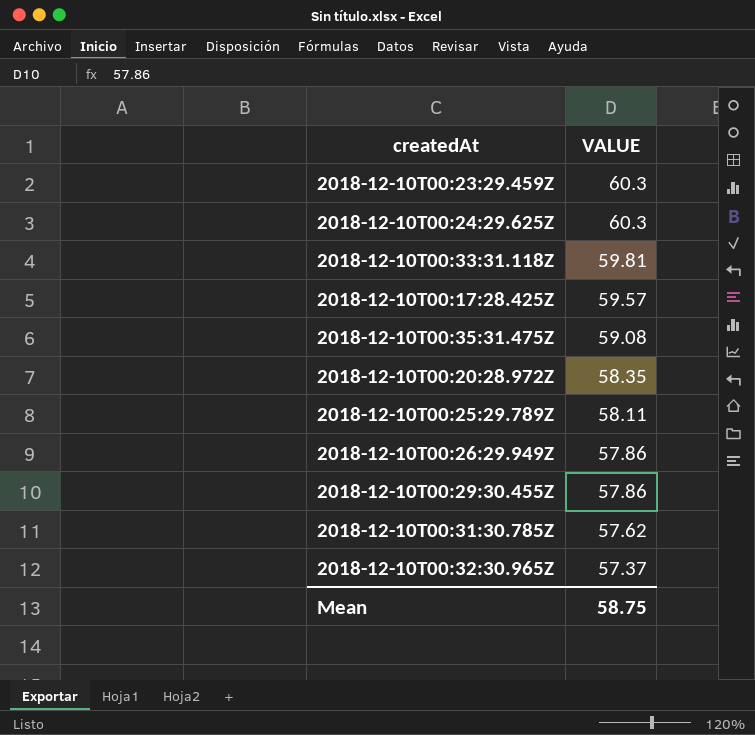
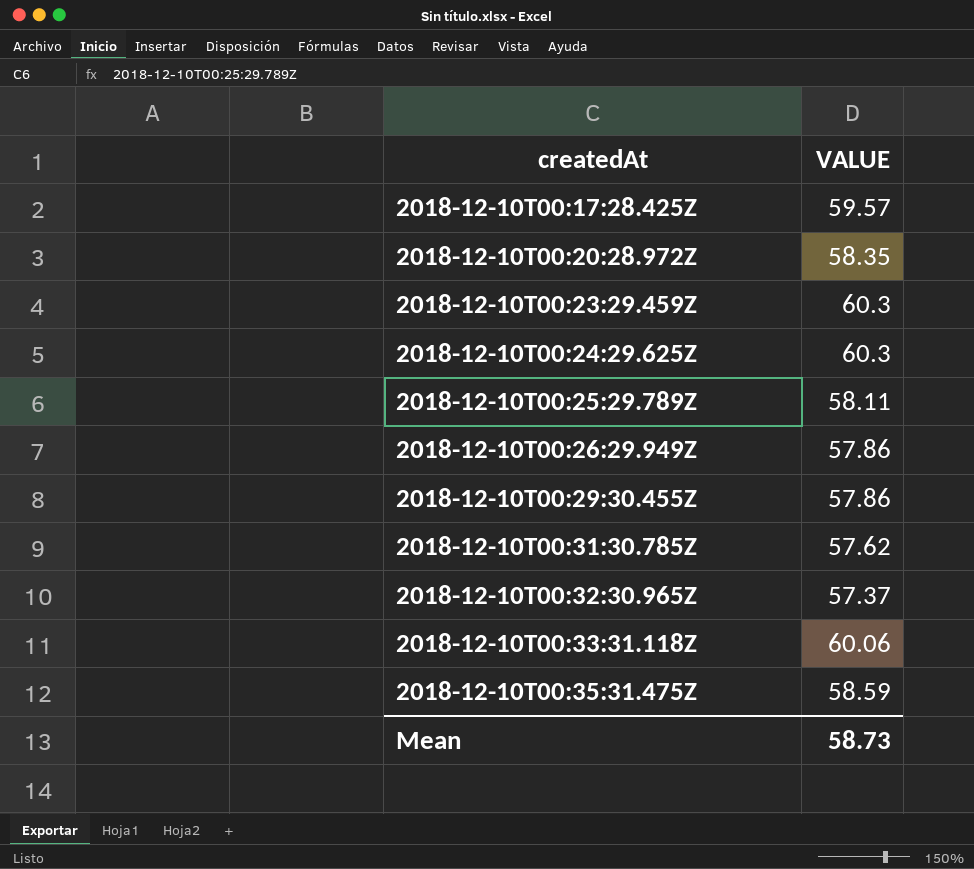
row order: VALUE descending -> createdAt ascending
2018-12-10T00:33:31.118Z | VALUE: 59.81 -> 60.06
2018-12-10T00:35:31.475Z | VALUE: 59.08 -> 58.59
Mean | VALUE: 58.75 -> 58.73

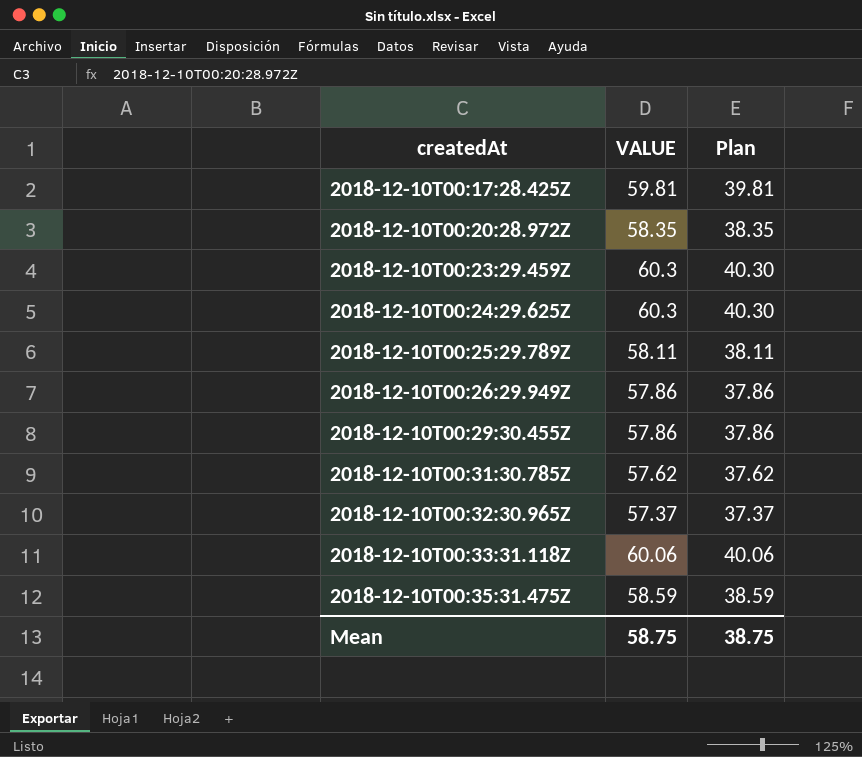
column Plan | formula: none -> [VALUE] - 20
2018-12-10T00:17:28.425Z | VALUE: 59.57 -> 59.81
Mean | VALUE: 58.73 -> 58.75

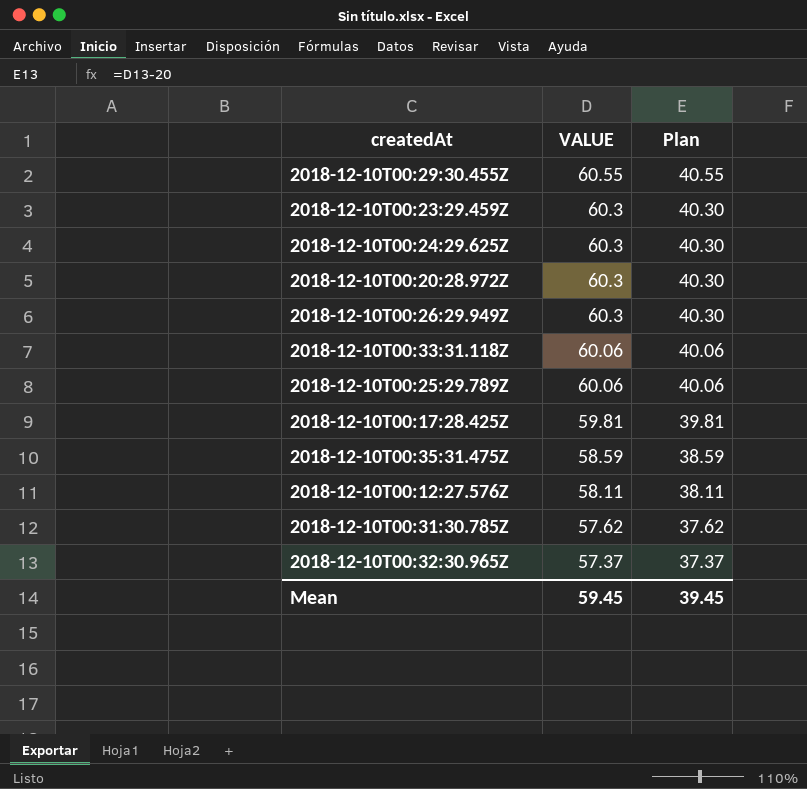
row order: createdAt ascending -> VALUE descending
2018-12-10T00:29:30.455Z | VALUE: 57.86 -> 60.55
2018-12-10T00:29:30.455Z | Plan: 37.86 -> 40.55
2018-12-10T00:20:28.972Z | VALUE: 58.35 -> 60.3
2018-12-10T00:20:28.972Z | Plan: 38.35 -> 40.30
2018-12-10T00:26:29.949Z | VALUE: 57.86 -> 60.3
2018-12-10T00:26:29.949Z | Plan: 37.86 -> 40.30
2018-12-10T00:25:29.789Z | VALUE: 58.11 -> 60.06
2018-12-10T00:25:29.789Z | Plan: 38.11 -> 40.06
row 2018-12-10T00:12:27.576Z: none -> 58.11 | 38.11
Mean | VALUE: 58.75 -> 59.45
Mean | Plan: 38.75 -> 39.45

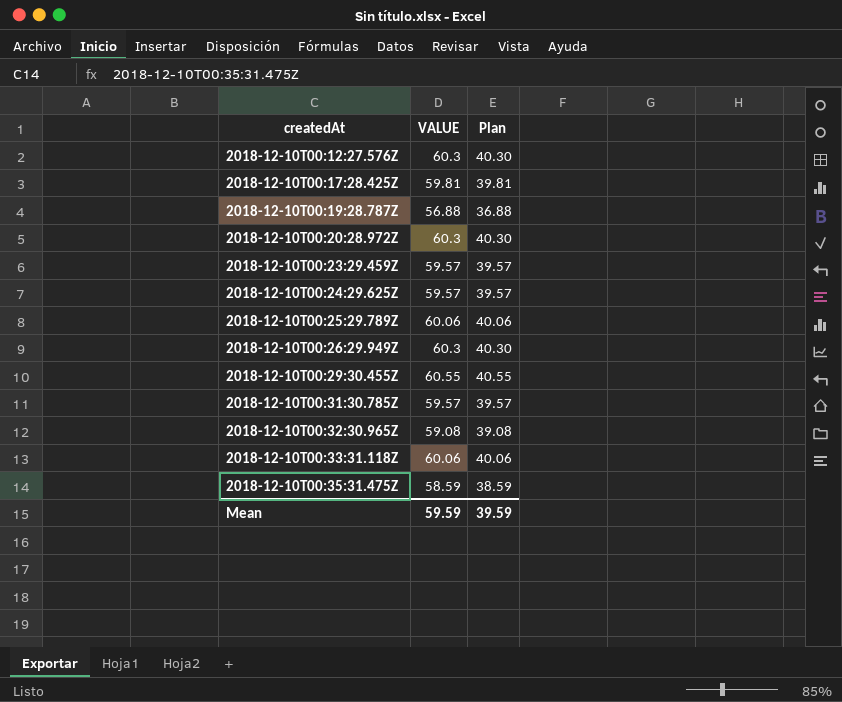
row order: VALUE descending -> createdAt ascending
2018-12-10T00:12:27.576Z | VALUE: 58.11 -> 60.3
2018-12-10T00:12:27.576Z | Plan: 38.11 -> 40.30
row 2018-12-10T00:19:28.787Z: none -> 56.88 | 36.88
2018-12-10T00:23:29.459Z | VALUE: 60.3 -> 59.57
2018-12-10T00:23:29.459Z | Plan: 40.30 -> 39.57
2018-12-10T00:24:29.625Z | VALUE: 60.3 -> 59.57
2018-12-10T00:24:29.625Z | Plan: 40.30 -> 39.57
2018-12-10T00:31:30.785Z | VALUE: 57.62 -> 59.57
2018-12-10T00:31:30.785Z | Plan: 37.62 -> 39.57
2018-12-10T00:32:30.965Z | VALUE: 57.37 -> 59.08
2018-12-10T00:32:30.965Z | Plan: 37.37 -> 39.08
Mean | VALUE: 59.45 -> 59.59
Mean | Plan: 39.45 -> 39.59

